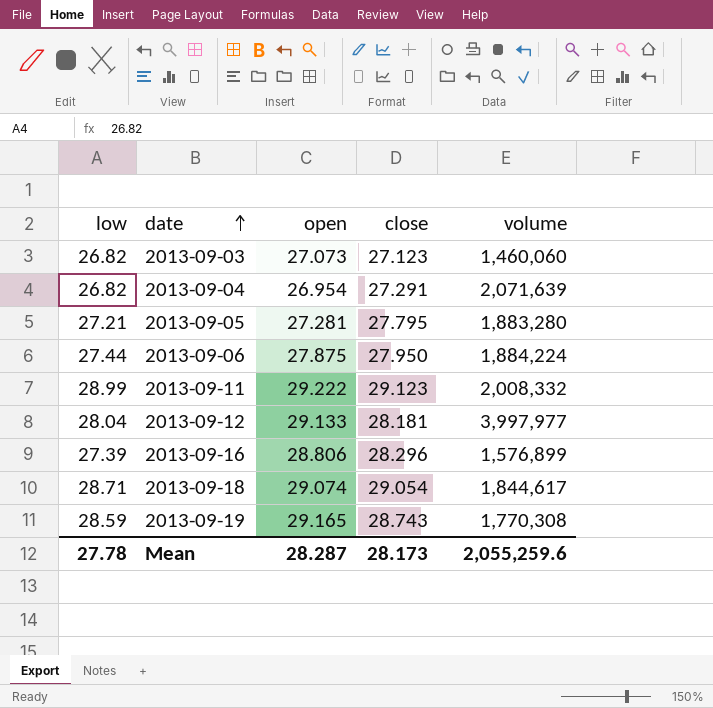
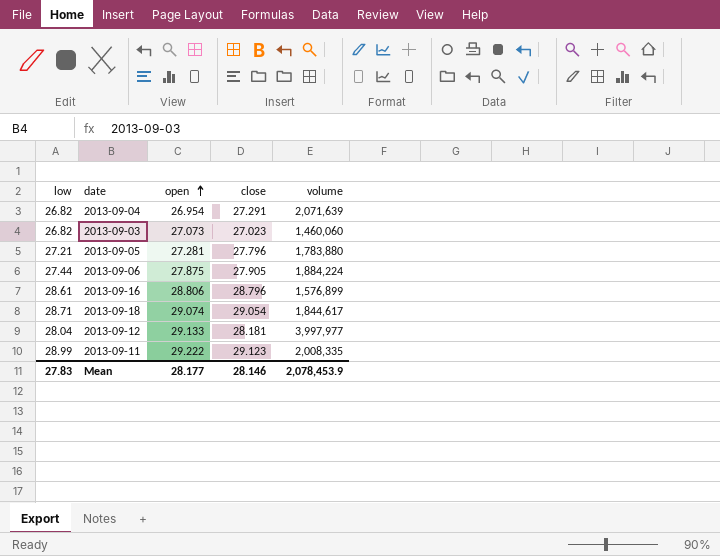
row order: date ascending -> open ascending
row 2013-09-19: 28.59 | 29.165 | 28.743 | 1,770,308 -> none
2013-09-03 | close: 27.123 -> 27.023
2013-09-05 | close: 27.795 -> 27.796
2013-09-05 | volume: 1,883,280 -> 1,783,880
2013-09-06 | close: 27.950 -> 27.905
2013-09-16 | low: 27.39 -> 28.61
2013-09-16 | close: 28.296 -> 28.796
2013-09-11 | volume: 2,008,332 -> 2,008,335
Mean | low: 27.78 -> 27.83
Mean | open: 28.287 -> 28.177
Mean | close: 28.173 -> 28.146
Mean | volume: 2,055,259.6 -> 2,078,453.9

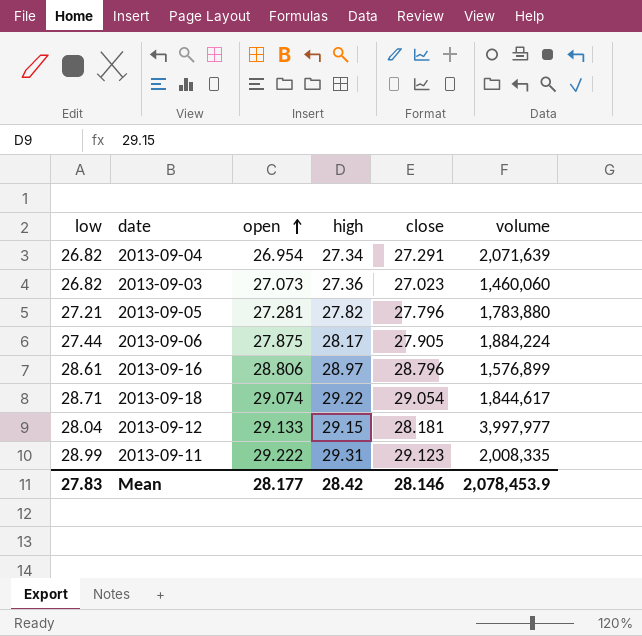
column high | position: none -> 4

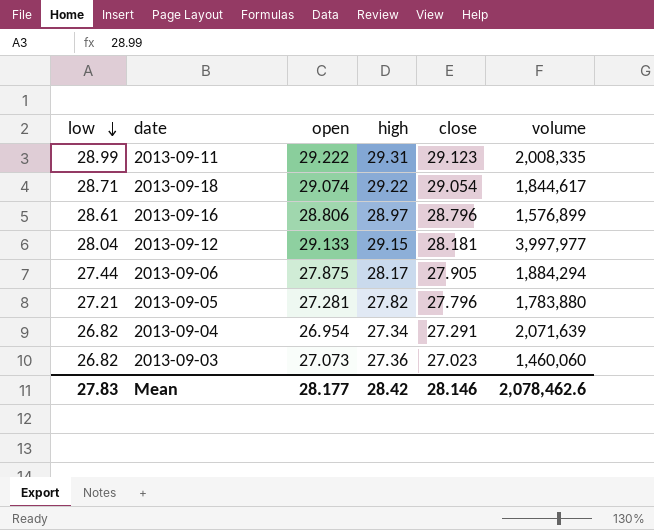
row order: open ascending -> low descending
2013-09-06 | volume: 1,884,224 -> 1,884,294
Mean | volume: 2,078,453.9 -> 2,078,462.6

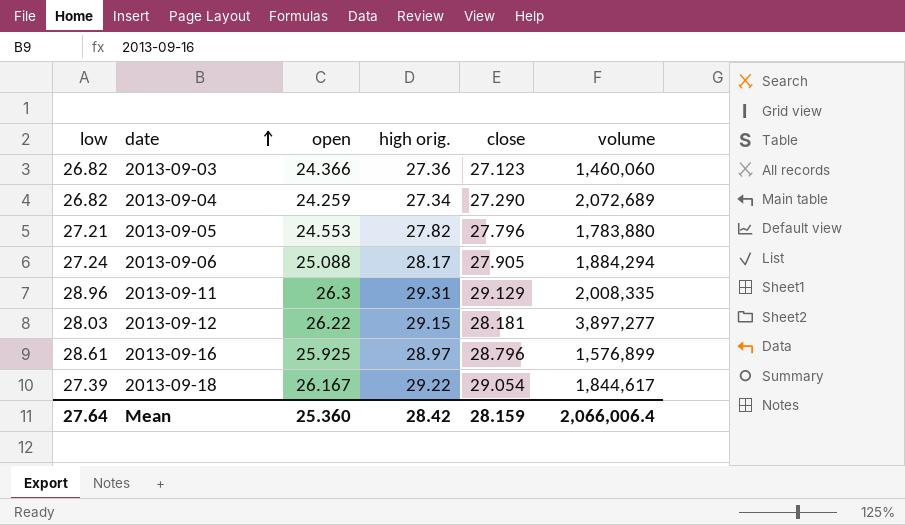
row order: low descending -> date ascending
column name: high -> high orig.
2013-09-03 | open: 27.073 -> 24.366
2013-09-03 | close: 27.023 -> 27.123
2013-09-04 | open: 26.954 -> 24.259
2013-09-04 | close: 27.291 -> 27.290
2013-09-04 | volume: 2,071,639 -> 2,072,689
2013-09-05 | open: 27.281 -> 24.553
2013-09-06 | low: 27.44 -> 27.24
2013-09-06 | open: 27.875 -> 25.088
2013-09-11 | low: 28.99 -> 28.96
2013-09-11 | open: 29.222 -> 26.3
2013-09-11 | close: 29.123 -> 29.129
2013-09-12 | low: 28.04 -> 28.03
2013-09-12 | open: 29.133 -> 26.22
2013-09-12 | volume: 3,997,977 -> 3,897,277
2013-09-16 | open: 28.806 -> 25.925
2013-09-18 | low: 28.71 -> 27.39
2013-09-18 | open: 29.074 -> 26.167
Mean | low: 27.83 -> 27.64
Mean | open: 28.177 -> 25.360
Mean | close: 28.146 -> 28.159
Mean | volume: 2,078,462.6 -> 2,066,006.4

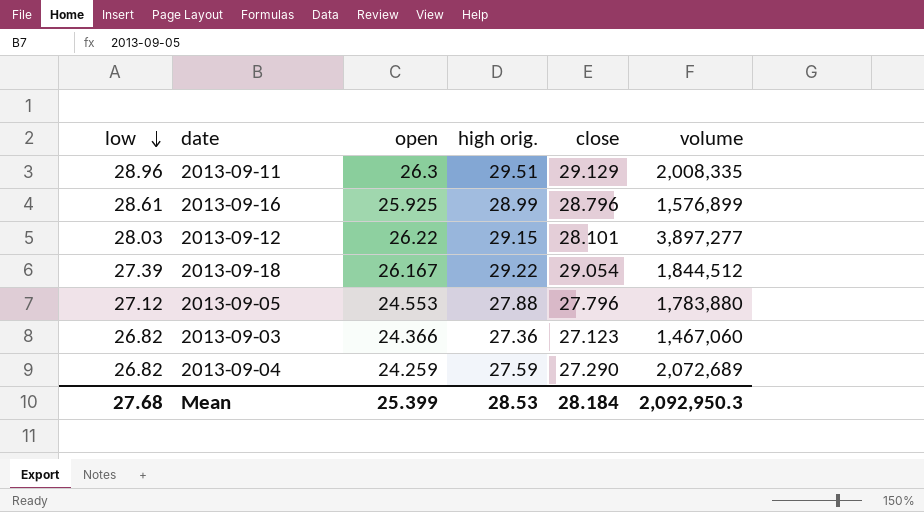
row order: date ascending -> low descending
row 2013-09-06: 27.24 | 25.088 | 28.17 | 27.905 | 1,884,294 -> none
2013-09-11 | high orig.: 29.31 -> 29.51
2013-09-16 | high orig.: 28.97 -> 28.99
2013-09-12 | close: 28.181 -> 28.101
2013-09-18 | volume: 1,844,617 -> 1,844,512
2013-09-05 | low: 27.21 -> 27.12
2013-09-05 | high orig.: 27.82 -> 27.88
2013-09-03 | volume: 1,460,060 -> 1,467,060
2013-09-04 | high orig.: 27.34 -> 27.59
Mean | low: 27.64 -> 27.68
Mean | open: 25.360 -> 25.399
Mean | high orig.: 28.42 -> 28.53
Mean | close: 28.159 -> 28.184
Mean | volume: 2,066,006.4 -> 2,092,950.3

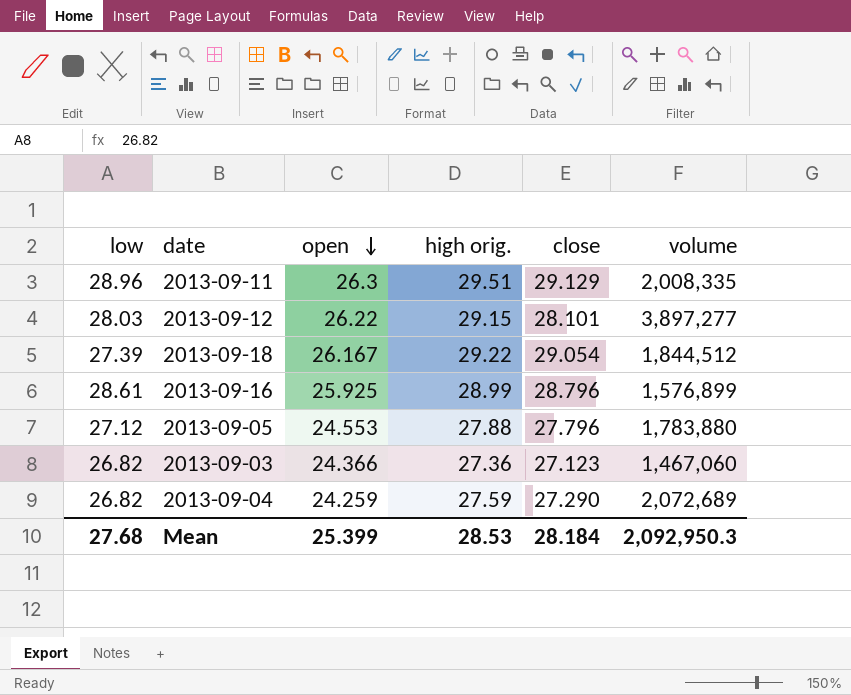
row order: low descending -> open descending

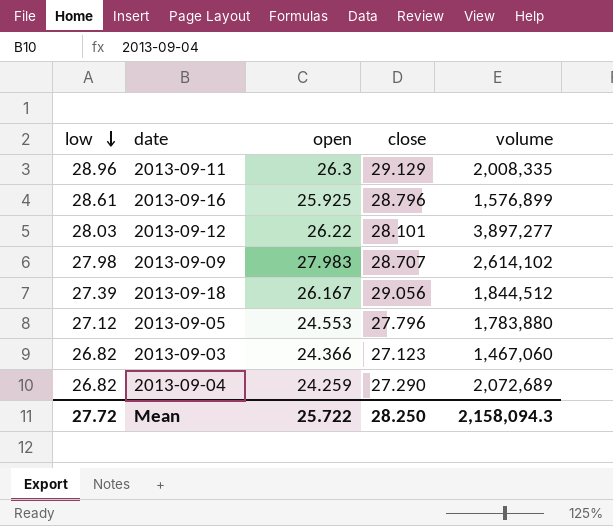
row order: open descending -> low descending
column high orig. | position: 4 -> none
row 2013-09-09: none -> 27.98 | 27.983 | 28.707 | 2,614,102
2013-09-18 | close: 29.054 -> 29.056
Mean | low: 27.68 -> 27.72
Mean | open: 25.399 -> 25.722
Mean | close: 28.184 -> 28.250
Mean | volume: 2,092,950.3 -> 2,158,094.3

